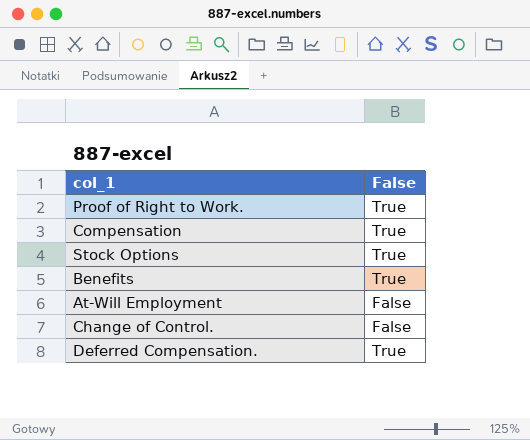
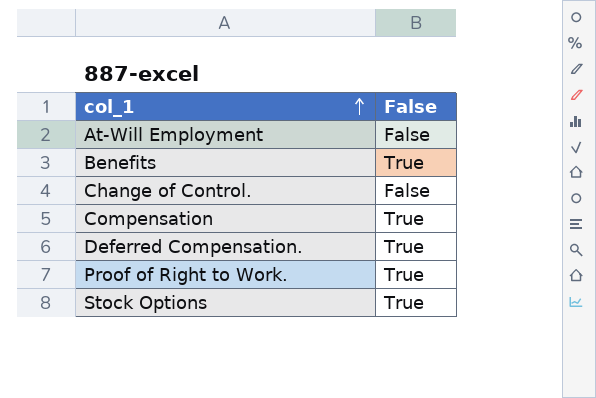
row order: none -> col_1 ascending

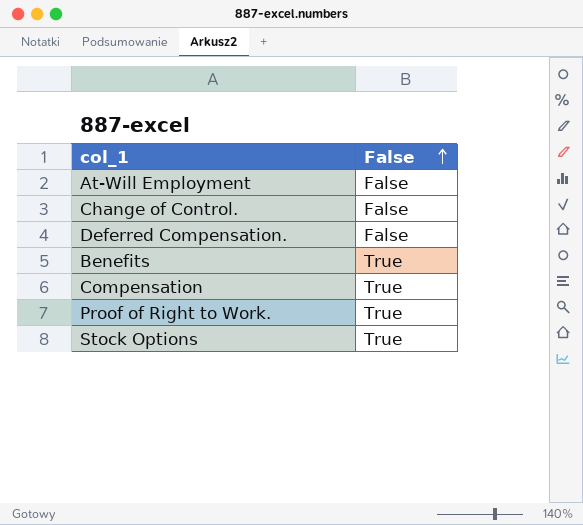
row order: col_1 ascending -> False ascending
Deferred Compensation. | False: True -> False

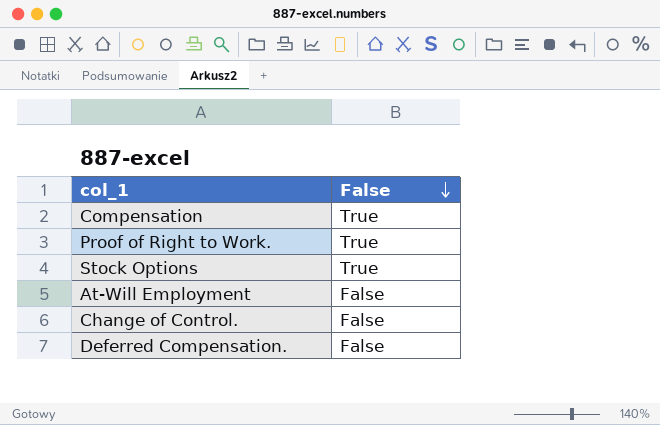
row order: False ascending -> False descending
row Benefits: True -> none

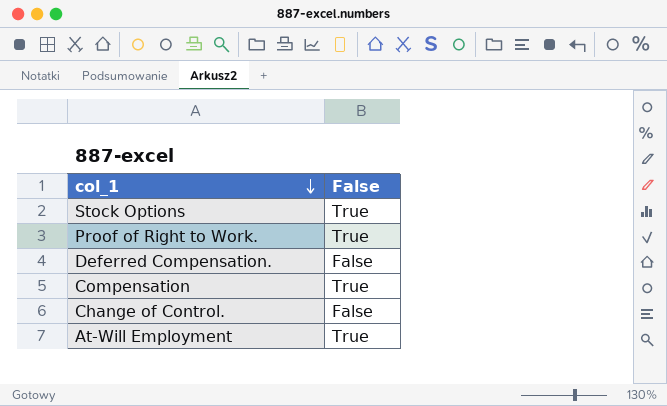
row order: False descending -> col_1 descending
At-Will Employment | False: False -> True

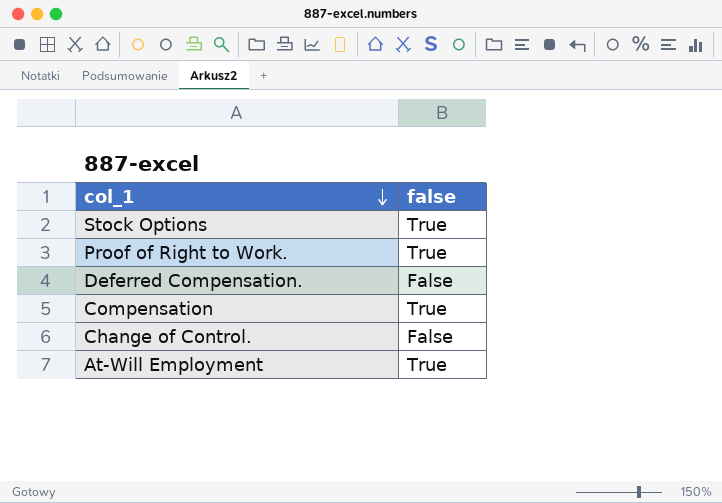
column name: False -> false

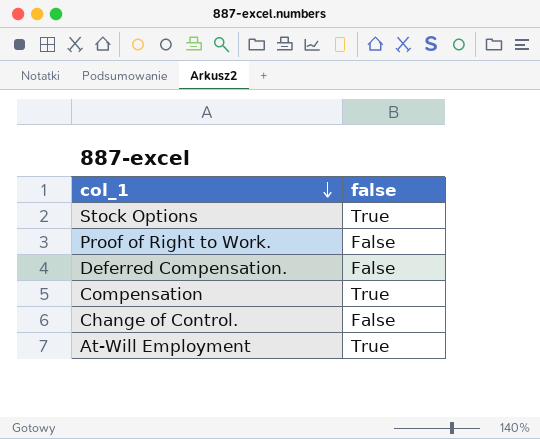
Proof of Right to Work. | false: True -> False

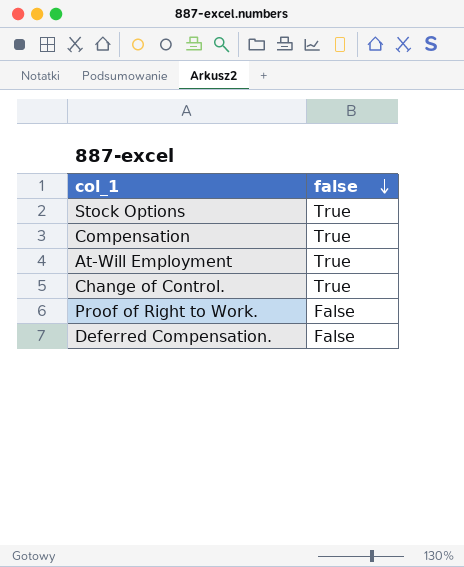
row order: col_1 descending -> false descending
Change of Control. | false: False -> True

